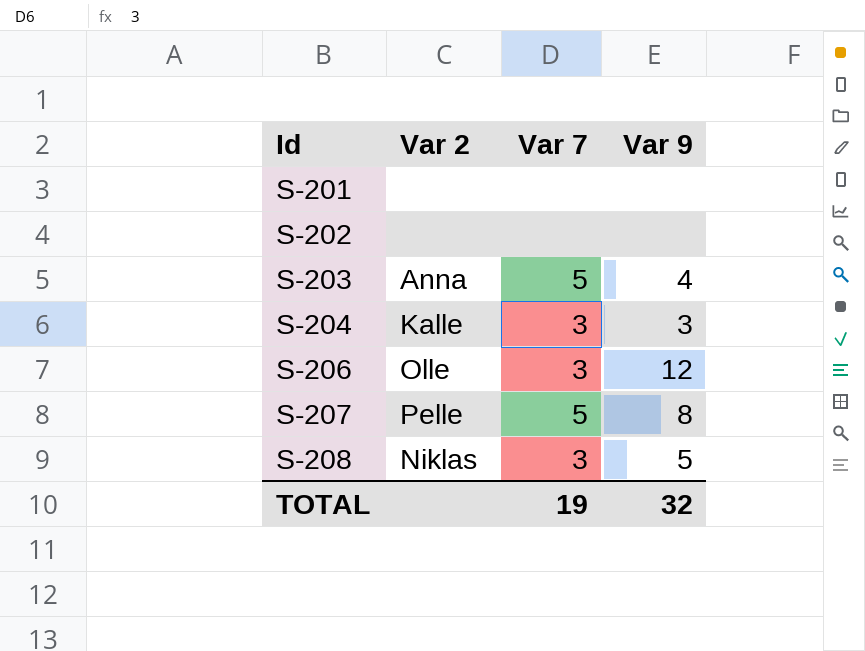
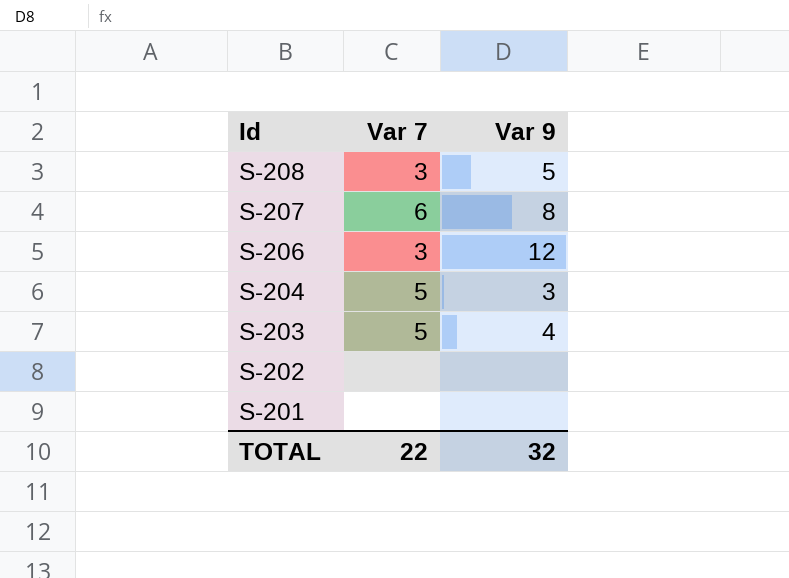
row order: Id ascending -> Id descending
column Var 2 | position: 2 -> none
S-207 | Var 7: 5 -> 6
S-204 | Var 7: 3 -> 5
TOTAL | Var 7: 19 -> 22

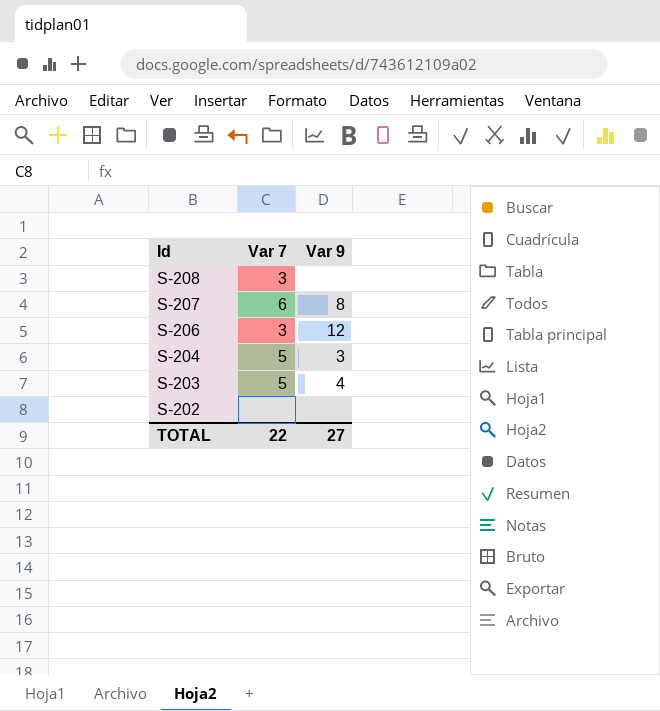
row S-201: none | none -> none
S-208 | Var 9: 5 -> none
TOTAL | Var 9: 32 -> 27

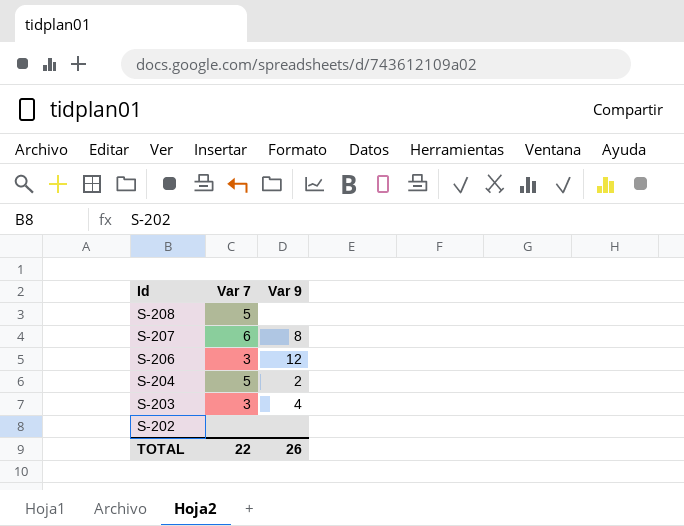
S-208 | Var 7: 3 -> 5
S-204 | Var 9: 3 -> 2
S-203 | Var 7: 5 -> 3
TOTAL | Var 9: 27 -> 26

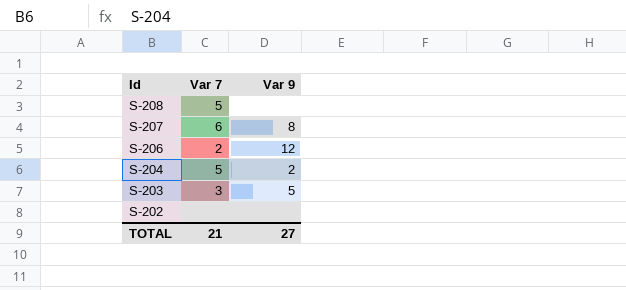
S-206 | Var 7: 3 -> 2
S-203 | Var 9: 4 -> 5
TOTAL | Var 7: 22 -> 21
TOTAL | Var 9: 26 -> 27

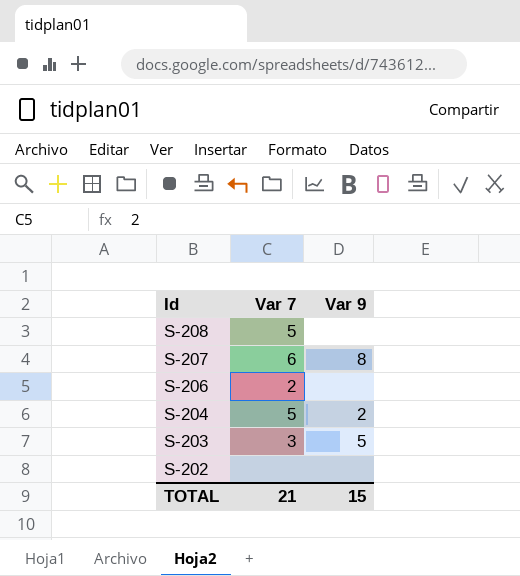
S-206 | Var 9: 12 -> none
TOTAL | Var 9: 27 -> 15

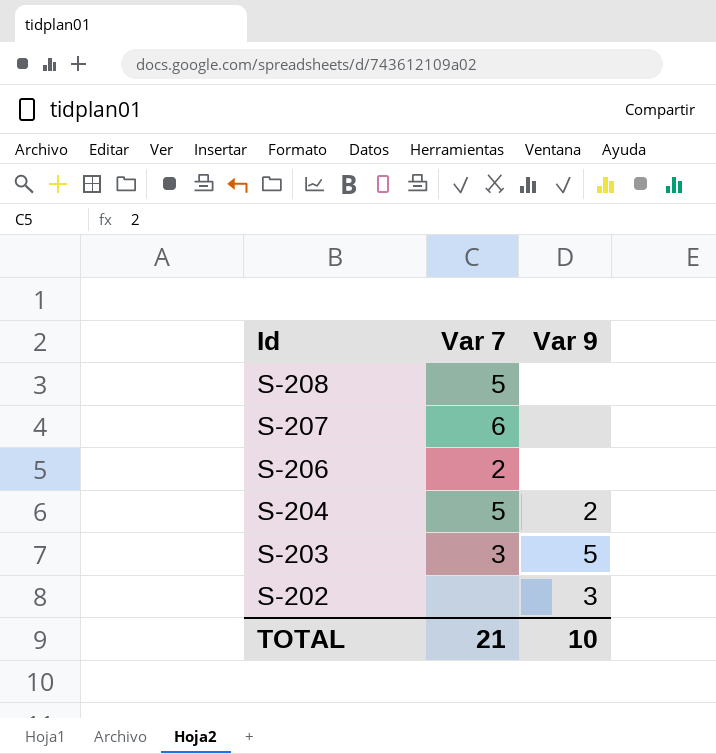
S-207 | Var 9: 8 -> none
S-202 | Var 9: none -> 3
TOTAL | Var 9: 15 -> 10

